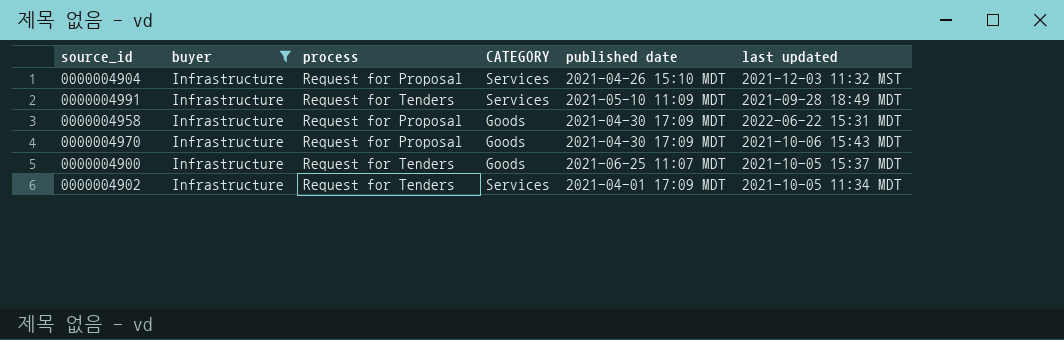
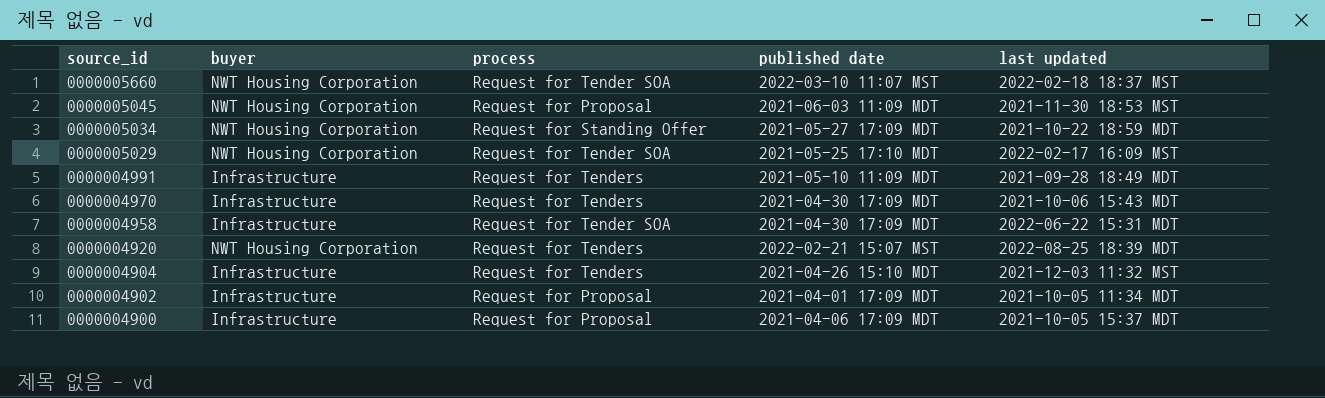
filter: buyer = Infrastructure -> none
row order: none -> source_id descending
column CATEGORY | position: 4 -> none
0000004970 | process: Request for Proposal -> Request for Tenders
0000004958 | process: Request for Proposal -> Request for Tender SOA
0000004904 | process: Request for Proposal -> Request for Tenders
0000004902 | process: Request for Tenders -> Request for Proposal
0000004900 | process: Request for Tenders -> Request for Proposal
0000004900 | published date: 2021-06-25 11:07 MDT -> 2021-04-06 17:09 MDT

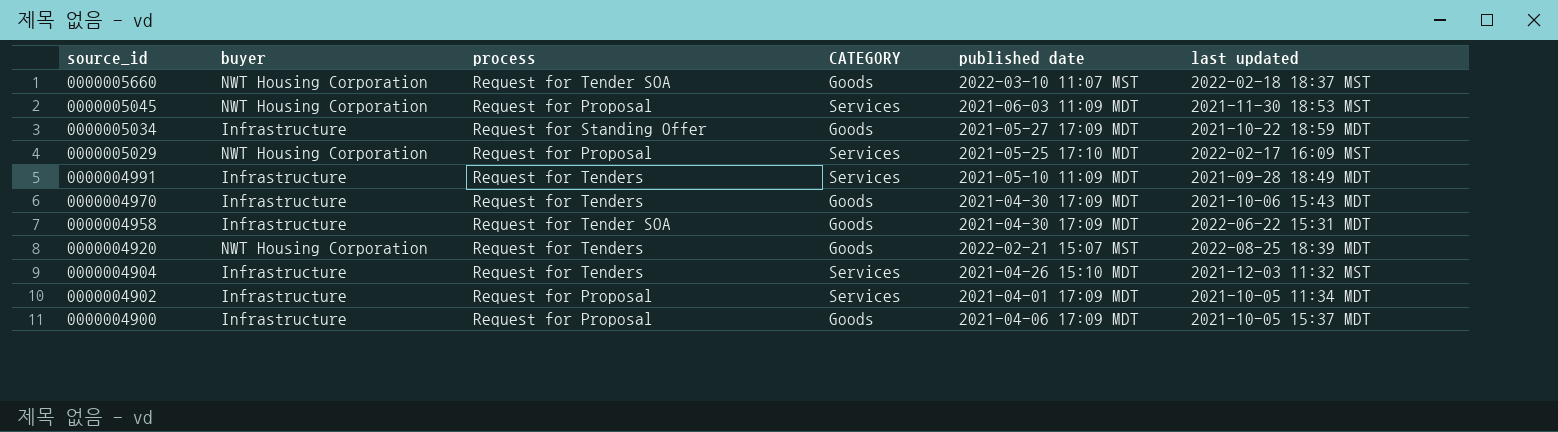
column CATEGORY | position: none -> 4
0000005034 | buyer: NWT Housing Corporation -> Infrastructure
0000005029 | process: Request for Tender SOA -> Request for Proposal

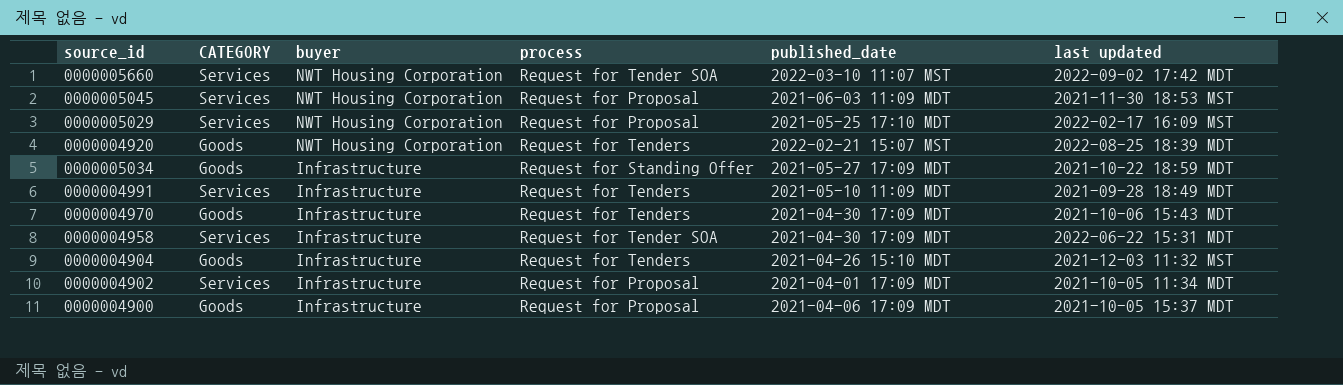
row order: source_id descending -> buyer descending
column CATEGORY | position: 4 -> 2
column name: published date -> published_date
0000005660 | CATEGORY: Goods -> Services
0000005660 | last updated: 2022-02-18 18:37 MST -> 2022-09-02 17:42 MDT
0000004958 | CATEGORY: Goods -> Services
0000004904 | CATEGORY: Services -> Goods

